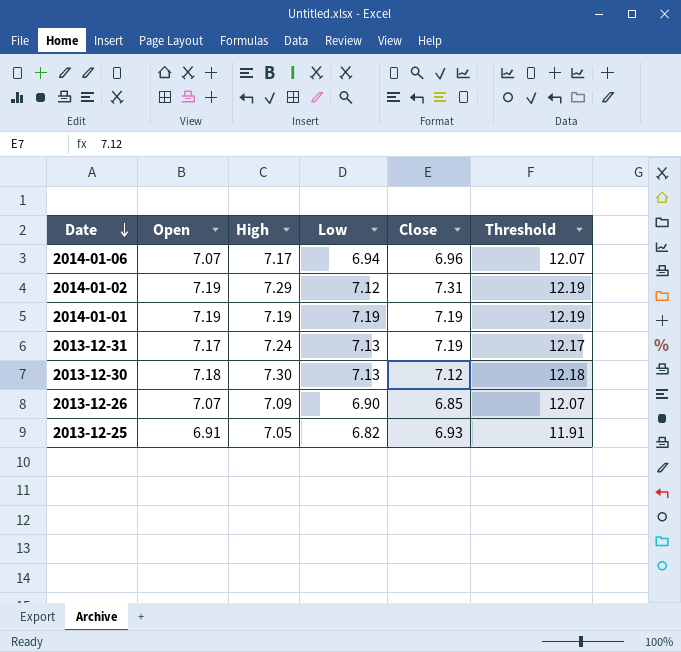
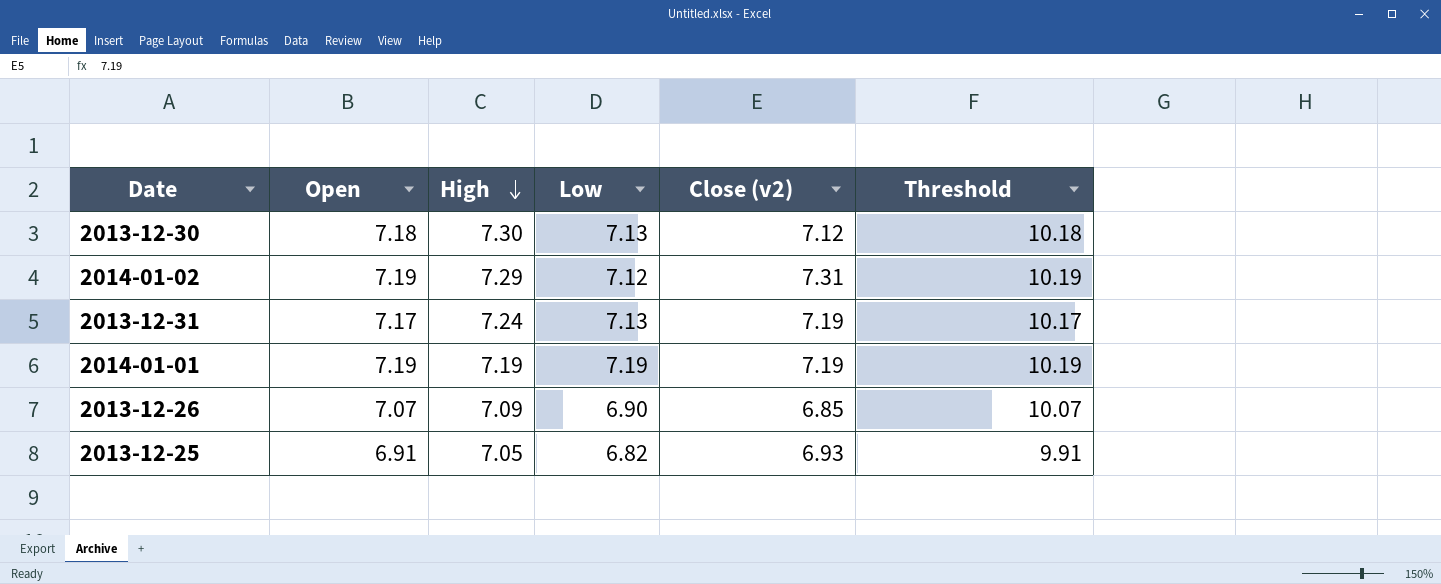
row order: Date descending -> High descending
column name: Close -> Close (v2)
column Threshold | formula: [Open] + 5 -> [Open] + 3
row 2014-01-06: 7.07 | 7.17 | 6.94 | 6.96 | 12.07 -> none

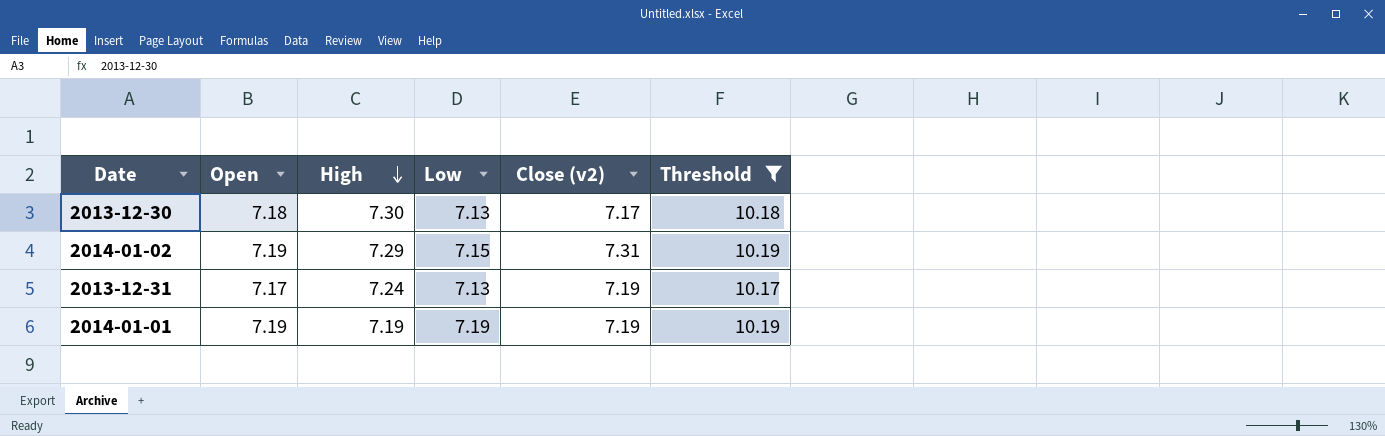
filter: none -> Threshold >= 10.17
2013-12-30 | Close (v2): 7.12 -> 7.17
2014-01-02 | Low: 7.12 -> 7.15

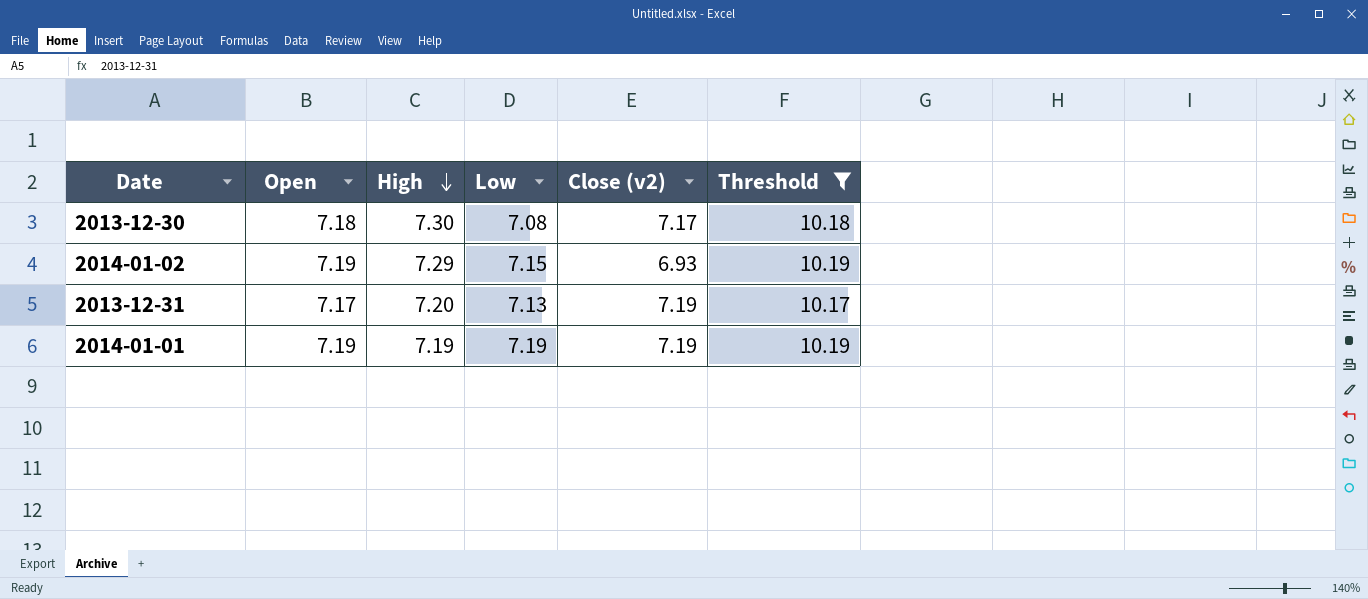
2013-12-30 | Low: 7.13 -> 7.08
2014-01-02 | Close (v2): 7.31 -> 6.93
2013-12-31 | High: 7.24 -> 7.20

